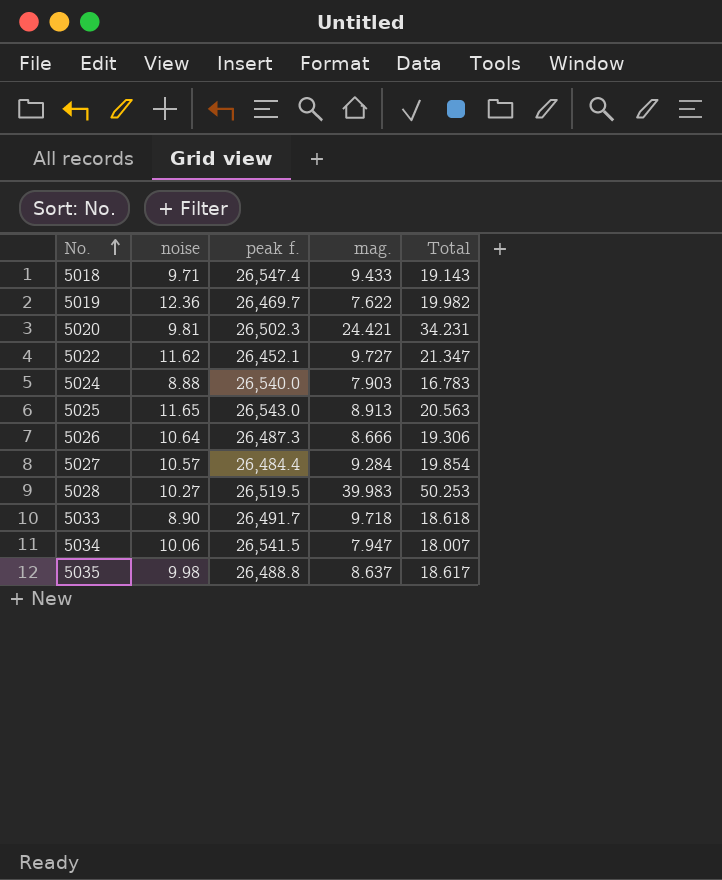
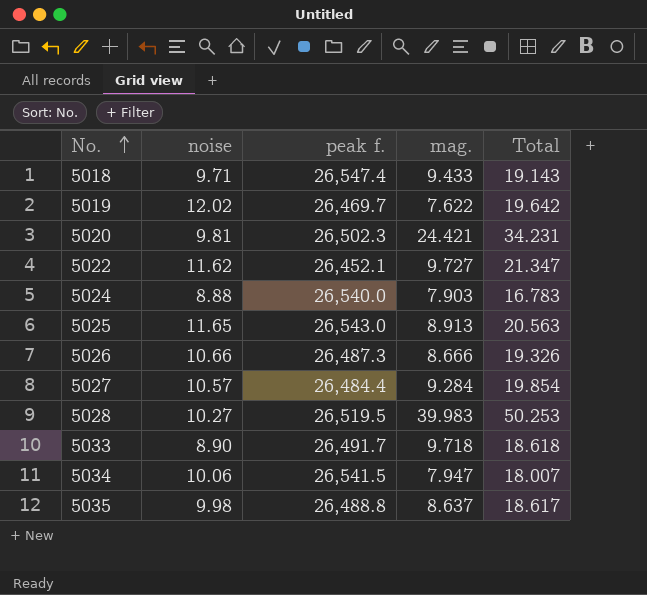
5019 | noise: 12.36 -> 12.02
5019 | Total: 19.982 -> 19.642
5026 | noise: 10.64 -> 10.66
5026 | Total: 19.306 -> 19.326

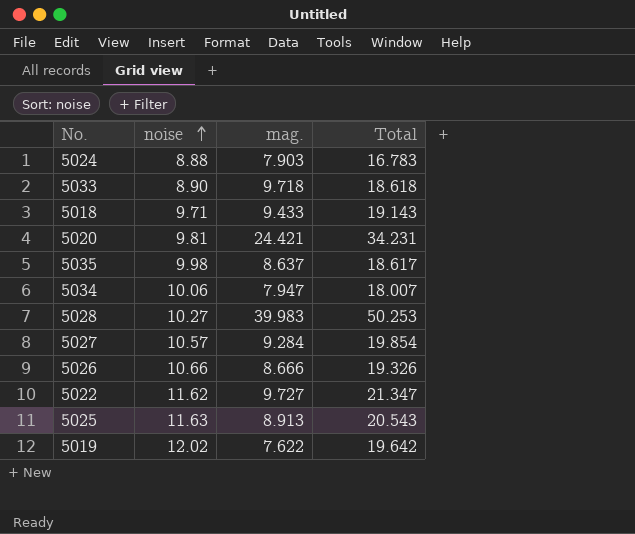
row order: No. ascending -> noise ascending
column peak f. | position: 3 -> none
5025 | noise: 11.65 -> 11.63
5025 | Total: 20.563 -> 20.543

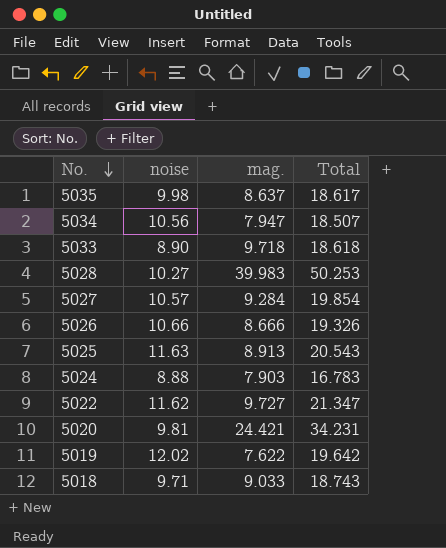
row order: noise ascending -> No. descending
5034 | noise: 10.06 -> 10.56
5034 | Total: 18.007 -> 18.507
5018 | mag.: 9.433 -> 9.033
5018 | Total: 19.143 -> 18.743

